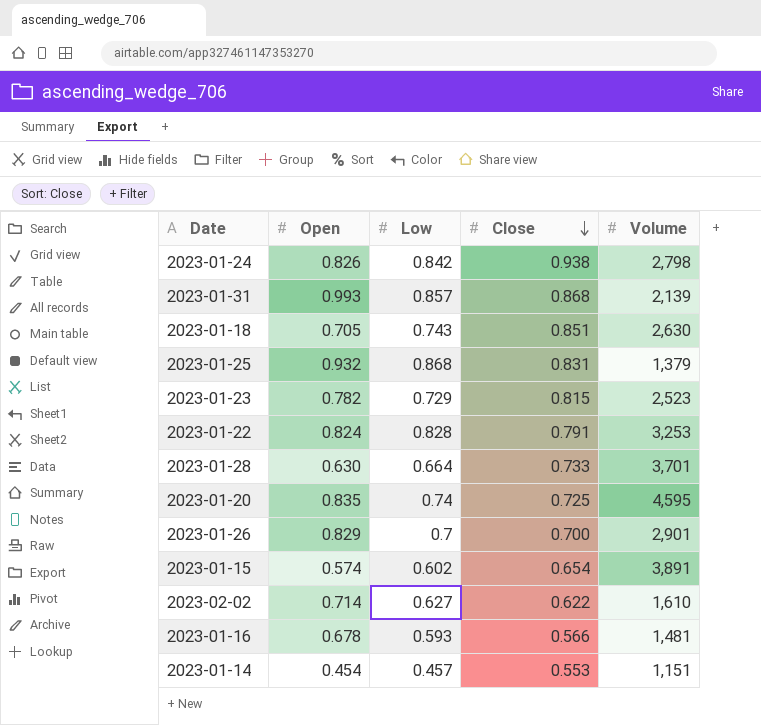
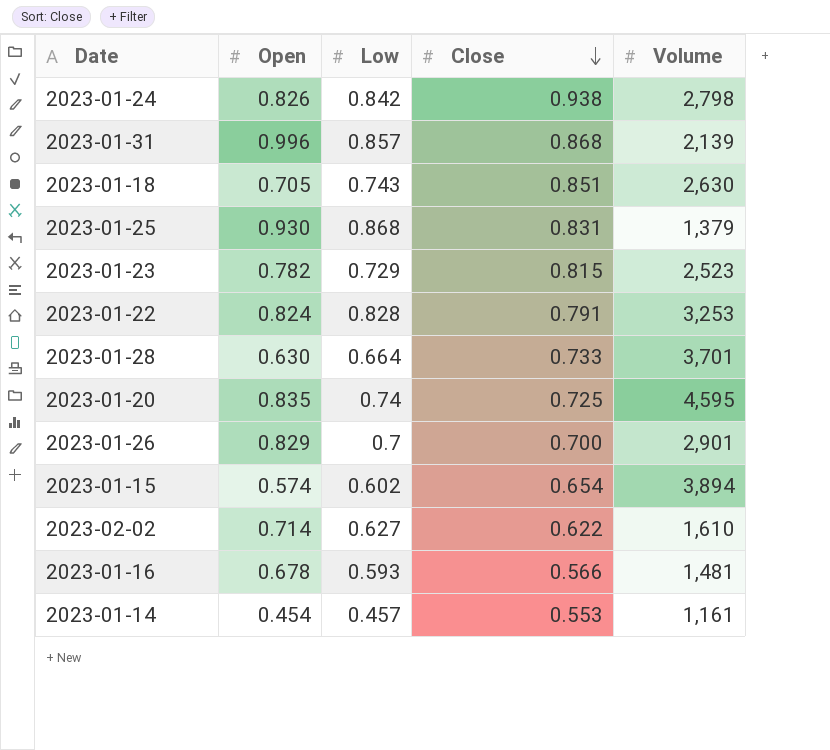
2023-01-31 | Open: 0.993 -> 0.996
2023-01-25 | Open: 0.932 -> 0.930
2023-01-15 | Volume: 3,891 -> 3,894
2023-01-14 | Volume: 1,151 -> 1,161

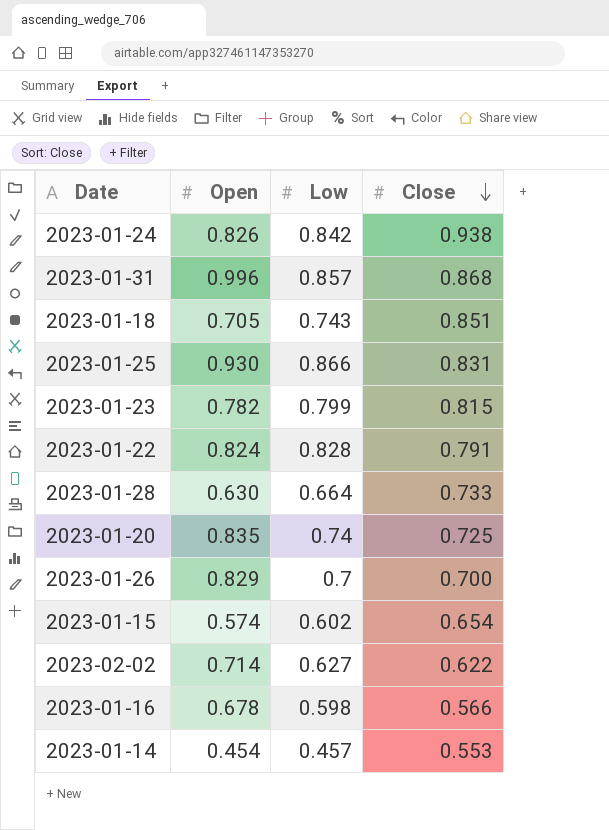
column Volume | position: 5 -> none
2023-01-25 | Low: 0.868 -> 0.866
2023-01-23 | Low: 0.729 -> 0.799
2023-01-16 | Low: 0.593 -> 0.598

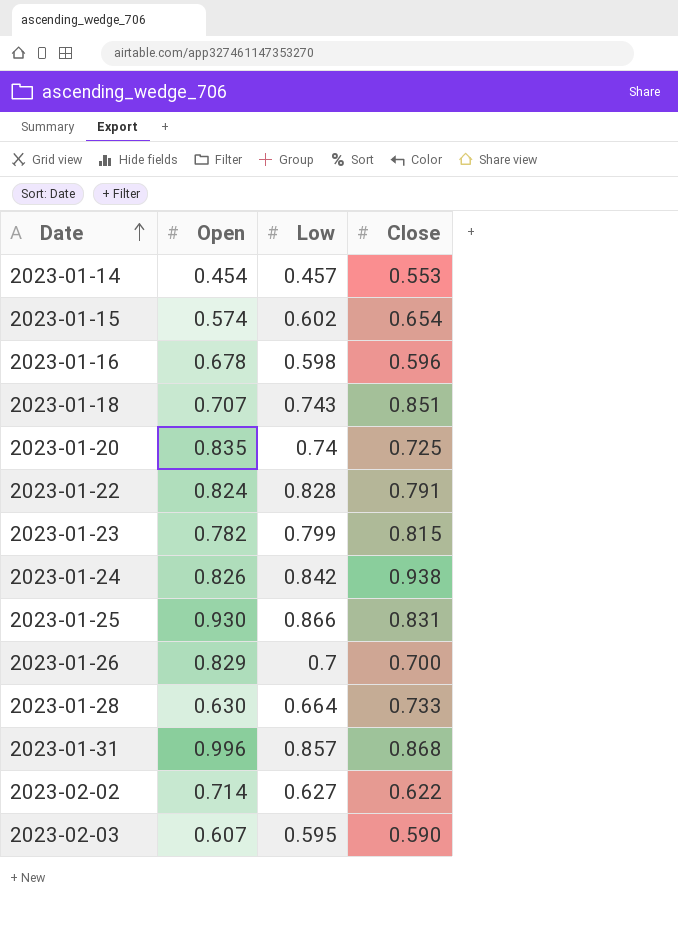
row order: Close descending -> Date ascending
2023-01-16 | Close: 0.566 -> 0.596
2023-01-18 | Open: 0.705 -> 0.707
row 2023-02-03: none -> 0.607 | 0.595 | 0.590

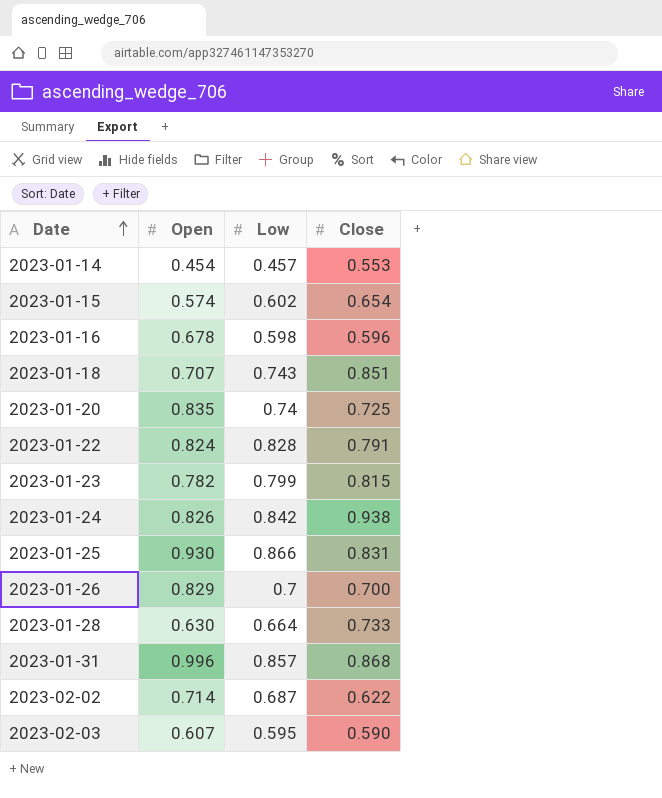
2023-02-02 | Low: 0.627 -> 0.687

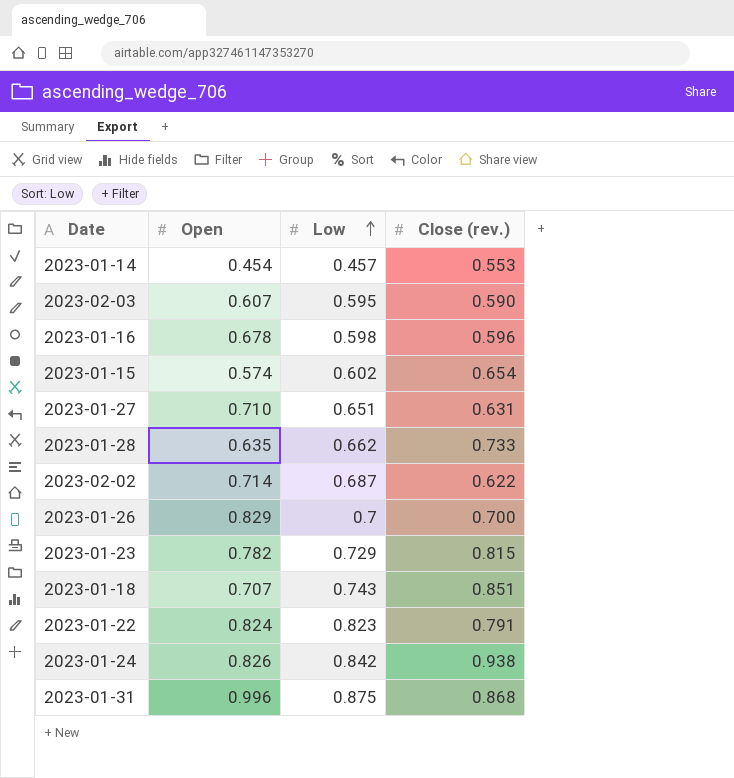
row order: Date ascending -> Low ascending
column name: Close -> Close (rev.)
row 2023-01-20: 0.835 | 0.74 | 0.725 -> none
row 2023-01-25: 0.930 | 0.866 | 0.831 -> none
row 2023-01-27: none -> 0.710 | 0.651 | 0.631
2023-01-28 | Open: 0.630 -> 0.635
2023-01-28 | Low: 0.664 -> 0.662
2023-01-23 | Low: 0.799 -> 0.729
2023-01-22 | Low: 0.828 -> 0.823
2023-01-31 | Low: 0.857 -> 0.875

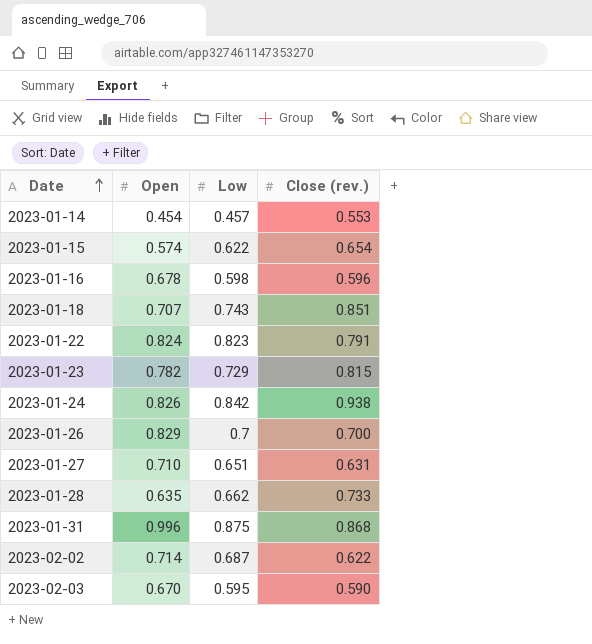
row order: Low ascending -> Date ascending
2023-01-15 | Low: 0.602 -> 0.622
2023-02-03 | Open: 0.607 -> 0.670

